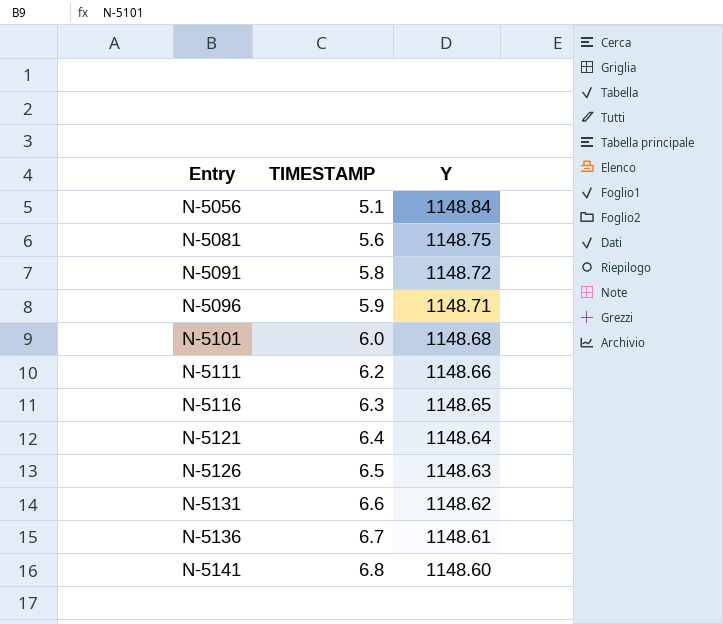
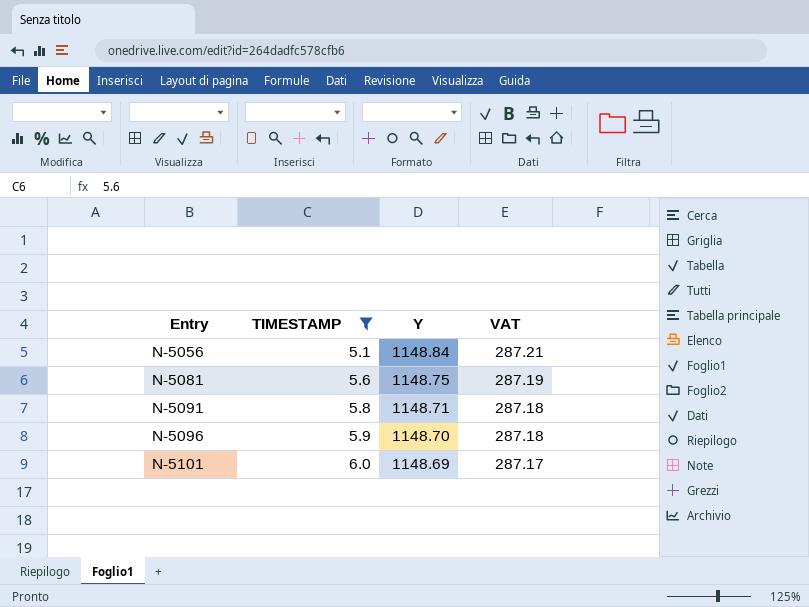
filter: none -> TIMESTAMP <= 6.0
column VAT | formula: none -> [Y] * 0.25
N-5091 | Y: 1148.72 -> 1148.71
N-5096 | Y: 1148.71 -> 1148.70
N-5101 | Y: 1148.68 -> 1148.69

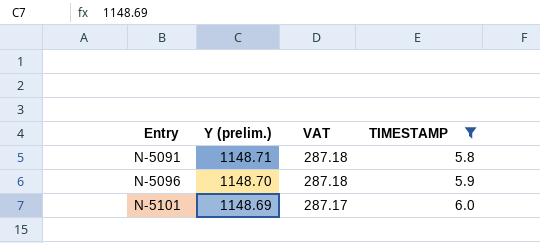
column name: Y -> Y (prelim.)
column TIMESTAMP | position: 2 -> 4
row N-5056: 5.1 | 1148.84 | 287.21 -> none
row N-5081: 5.6 | 1148.75 | 287.19 -> none

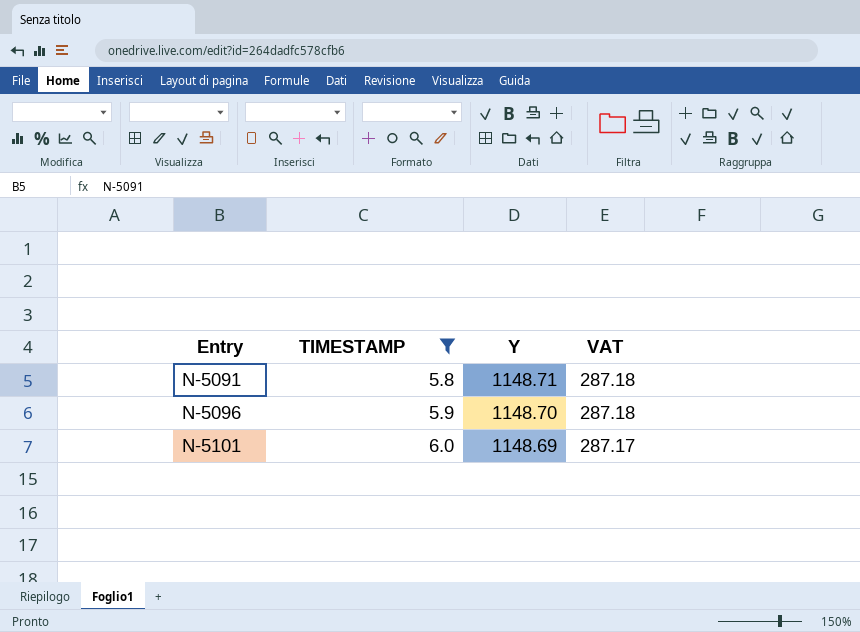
column TIMESTAMP | position: 4 -> 2
column name: Y (prelim.) -> Y

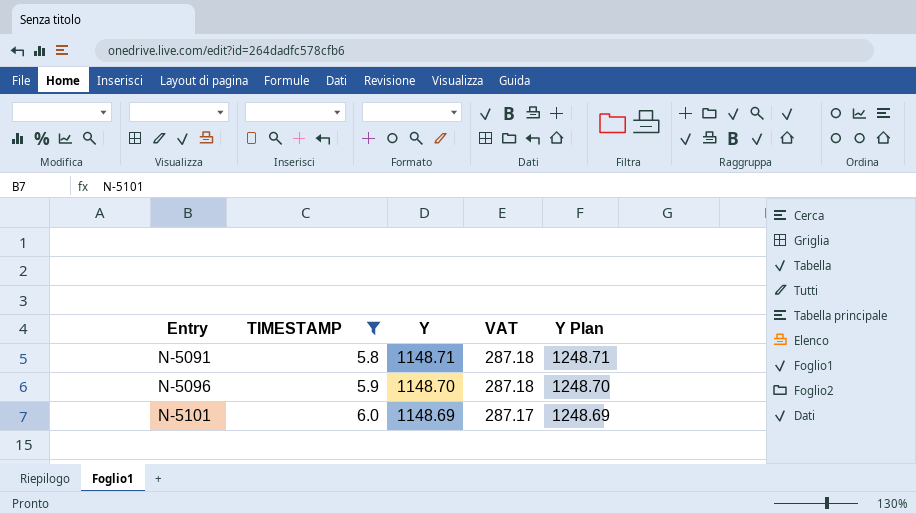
column Y Plan | formula: none -> [Y] + 100

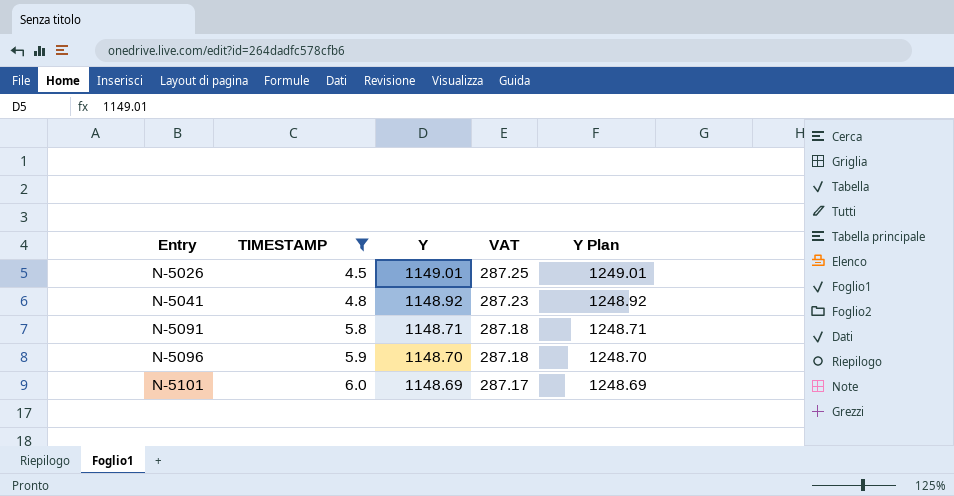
row N-5026: none -> 4.5 | 1149.01 | 287.25 | 1249.01
row N-5041: none -> 4.8 | 1148.92 | 287.23 | 1248.92

